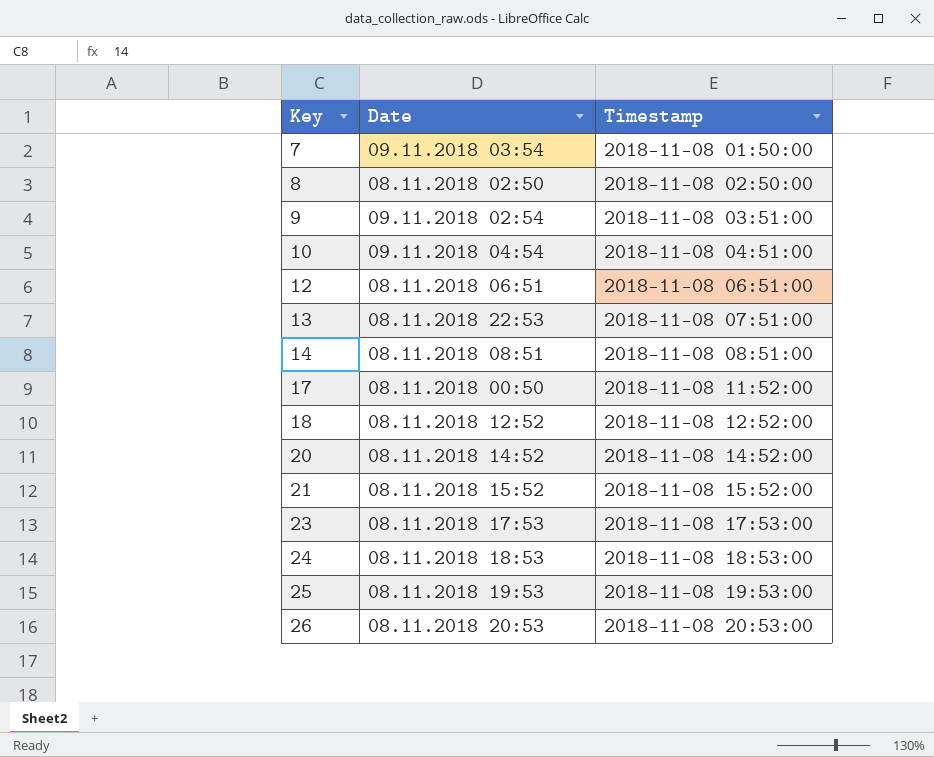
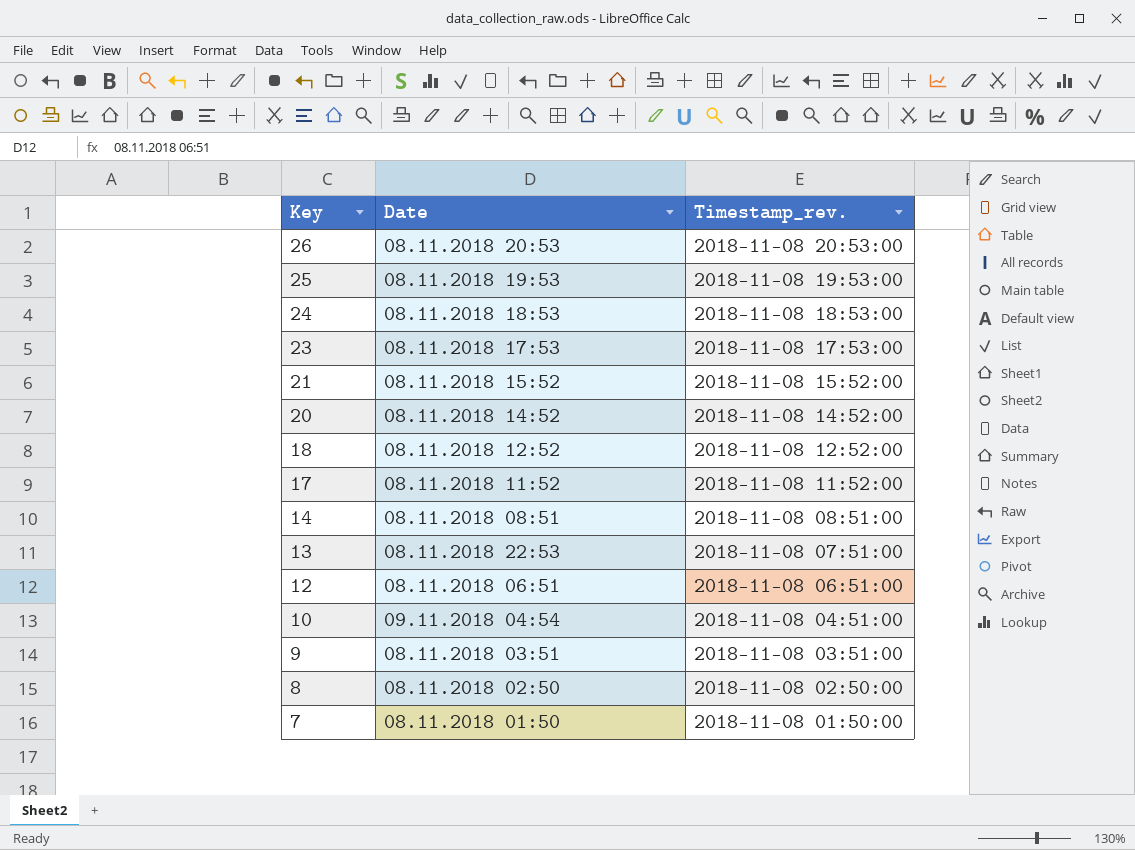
row order: Key ascending -> Key descending
column name: Timestamp -> Timestamp_rev.
17 | Date: 08.11.2018 00:50 -> 08.11.2018 11:52
9 | Date: 09.11.2018 02:54 -> 08.11.2018 03:51
7 | Date: 09.11.2018 03:54 -> 08.11.2018 01:50

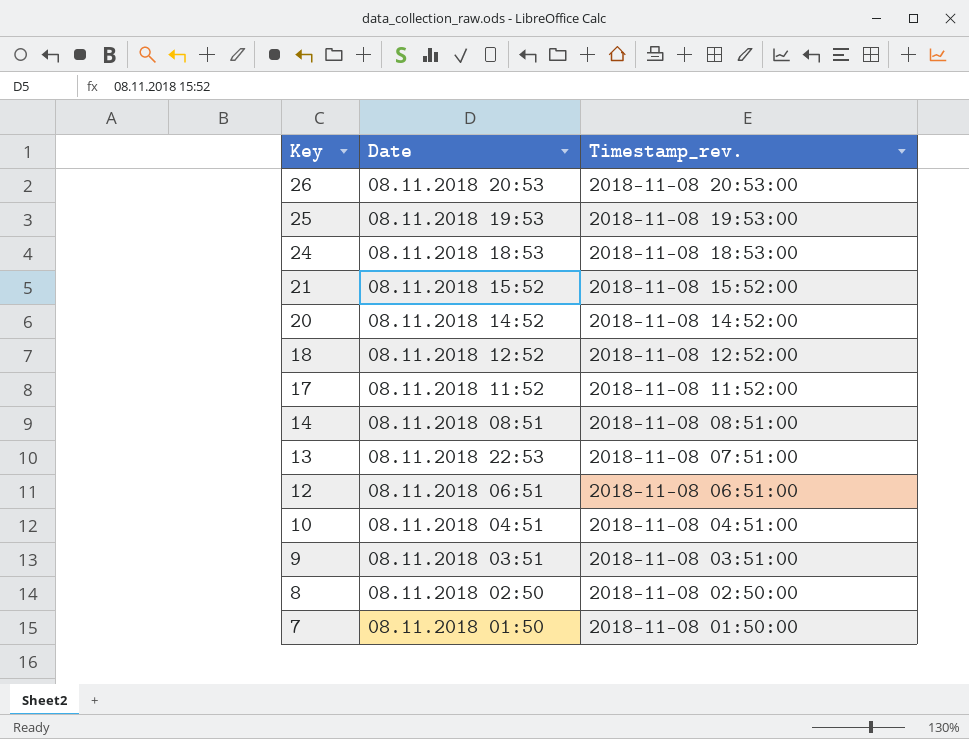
row 23: 08.11.2018 17:53 | 2018-11-08 17:53:00 -> none
10 | Date: 09.11.2018 04:54 -> 08.11.2018 04:51

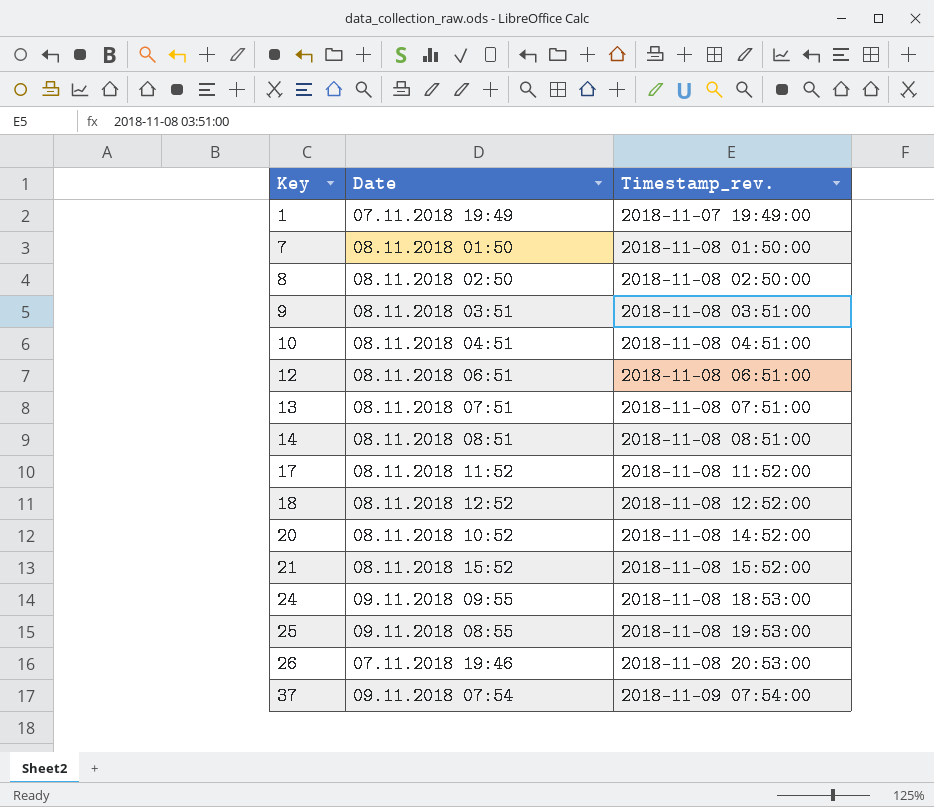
row order: Key descending -> Key ascending
row 1: none -> 07.11.2018 19:49 | 2018-11-07 19:49:00
13 | Date: 08.11.2018 22:53 -> 08.11.2018 07:51
20 | Date: 08.11.2018 14:52 -> 08.11.2018 10:52
24 | Date: 08.11.2018 18:53 -> 09.11.2018 09:55
25 | Date: 08.11.2018 19:53 -> 09.11.2018 08:55
26 | Date: 08.11.2018 20:53 -> 07.11.2018 19:46
row 37: none -> 09.11.2018 07:54 | 2018-11-09 07:54:00

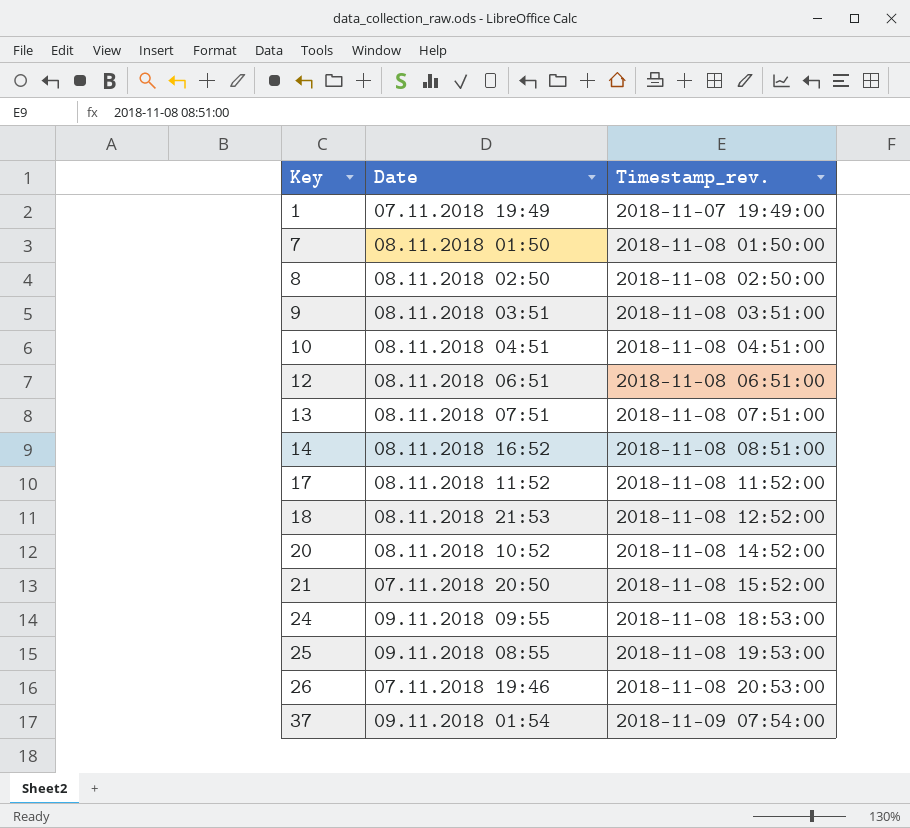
14 | Date: 08.11.2018 08:51 -> 08.11.2018 16:52
18 | Date: 08.11.2018 12:52 -> 08.11.2018 21:53
21 | Date: 08.11.2018 15:52 -> 07.11.2018 20:50
37 | Date: 09.11.2018 07:54 -> 09.11.2018 01:54

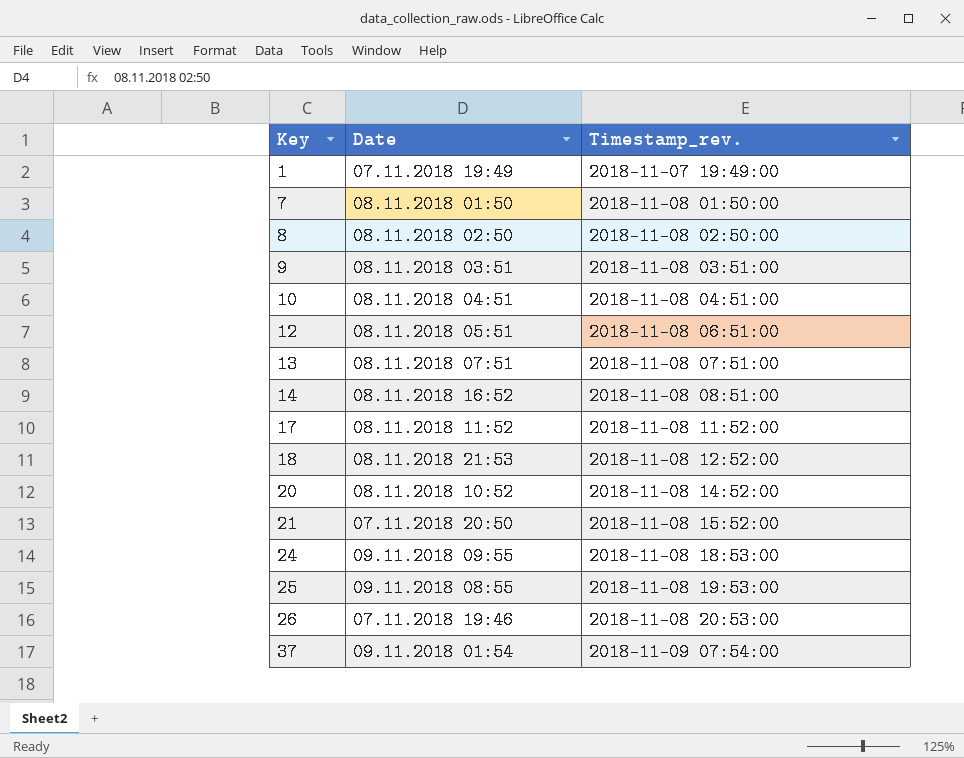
12 | Date: 08.11.2018 06:51 -> 08.11.2018 05:51

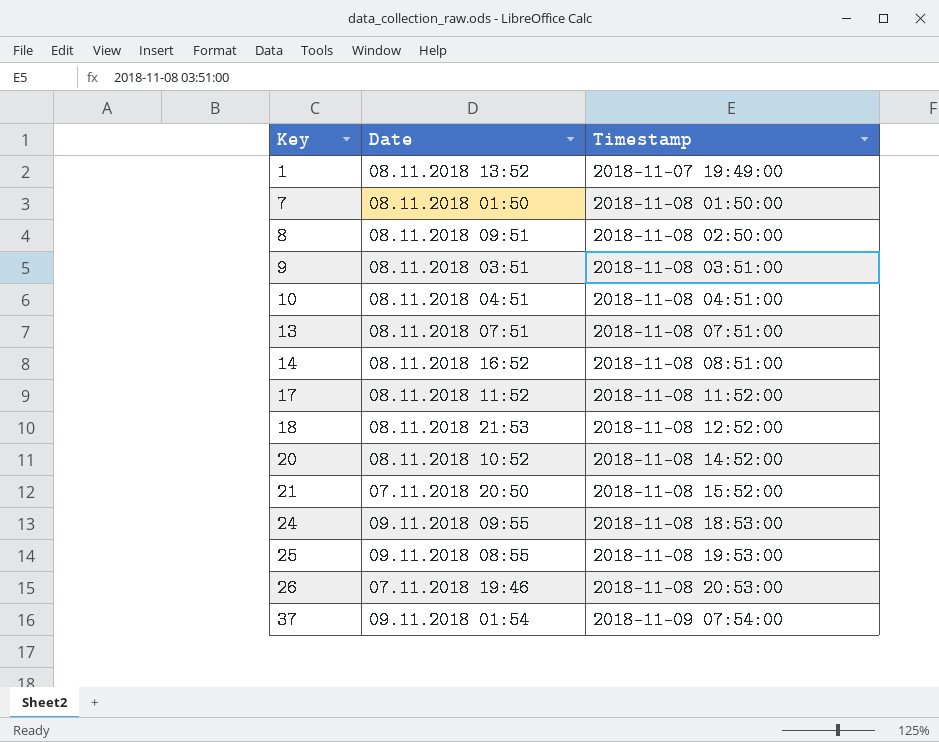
column name: Timestamp_rev. -> Timestamp
row 12: 08.11.2018 05:51 | 2018-11-08 06:51:00 -> none
1 | Date: 07.11.2018 19:49 -> 08.11.2018 13:52
8 | Date: 08.11.2018 02:50 -> 08.11.2018 09:51

